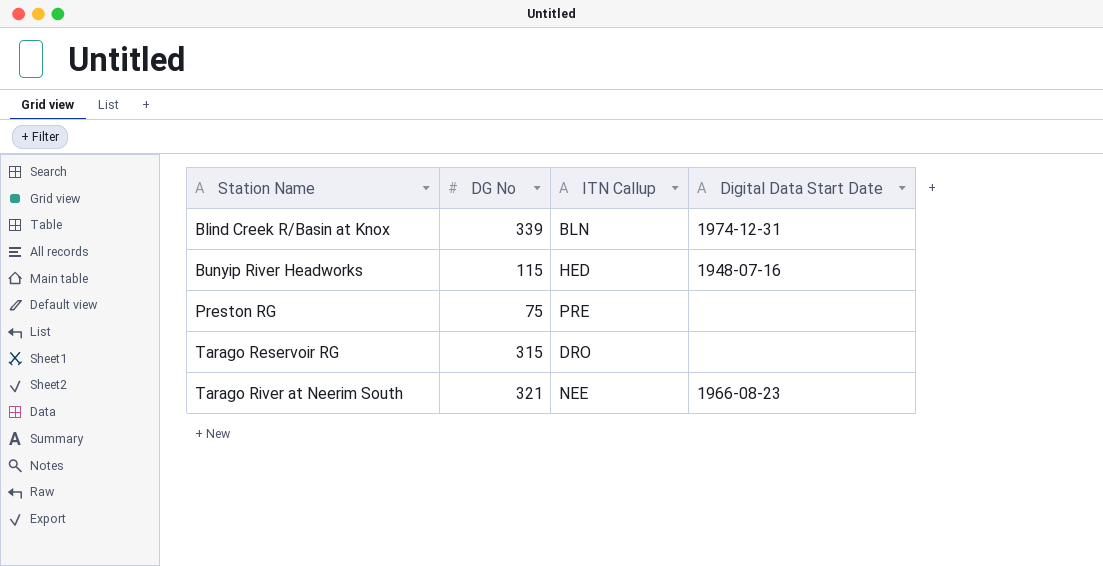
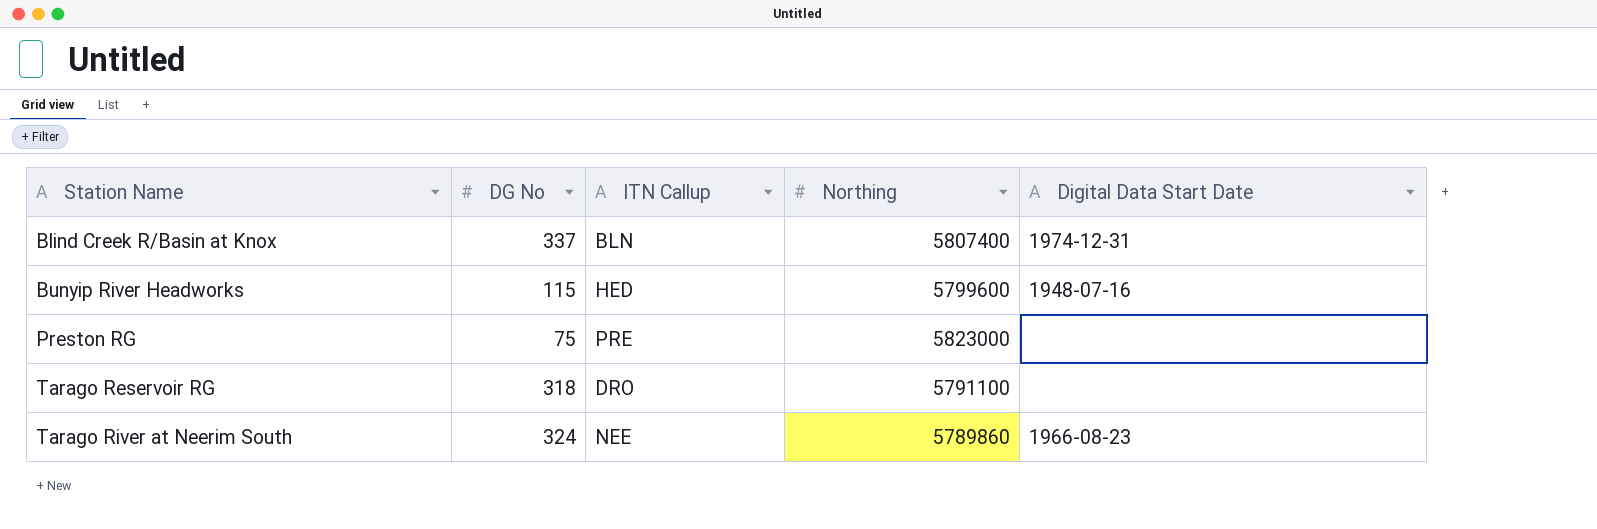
column Northing | position: none -> 4
Blind Creek R/Basin at Knox | DG No: 339 -> 337
Tarago Reservoir RG | DG No: 315 -> 318
Tarago River at Neerim South | DG No: 321 -> 324

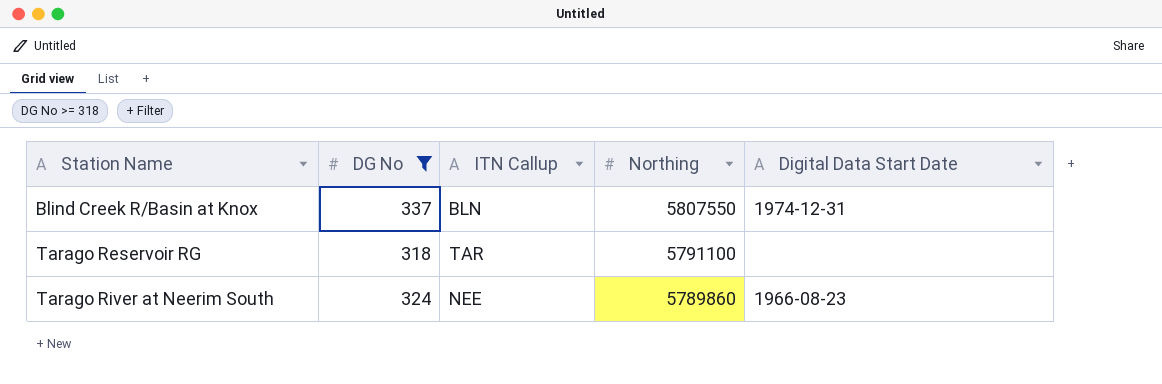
filter: none -> DG No >= 318
Blind Creek R/Basin at Knox | Northing: 5807400 -> 5807550
Tarago Reservoir RG | ITN Callup: DRO -> TAR

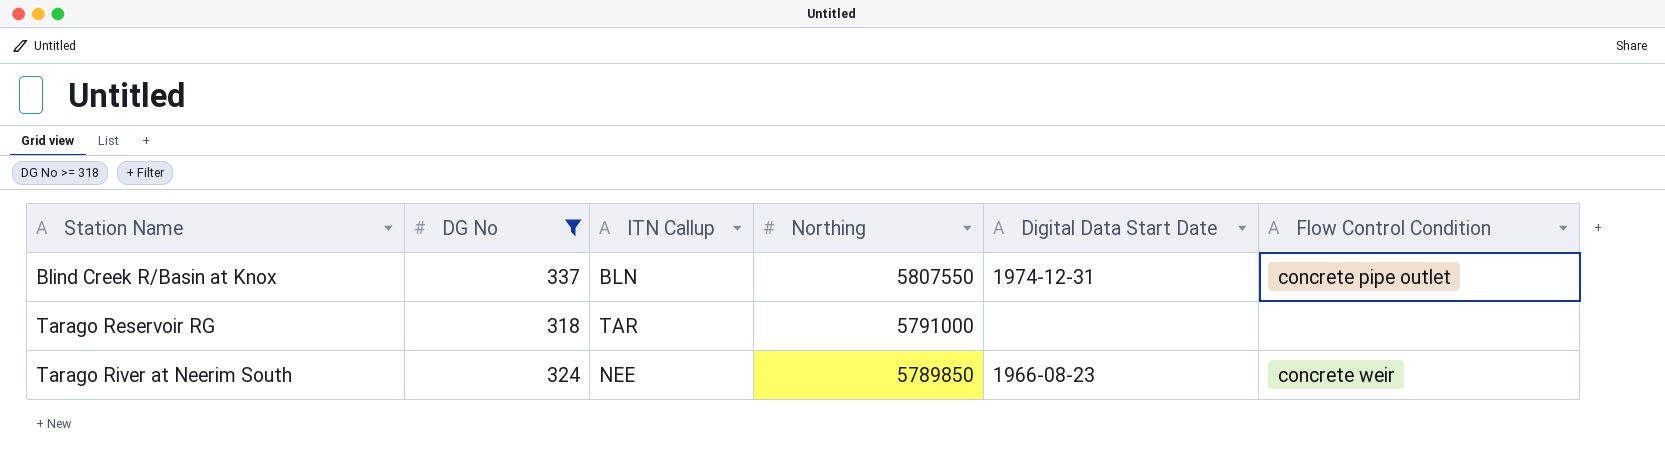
column Flow Control Condition | position: none -> 6
Tarago Reservoir RG | Northing: 5791100 -> 5791000
Tarago River at Neerim South | Northing: 5789860 -> 5789850

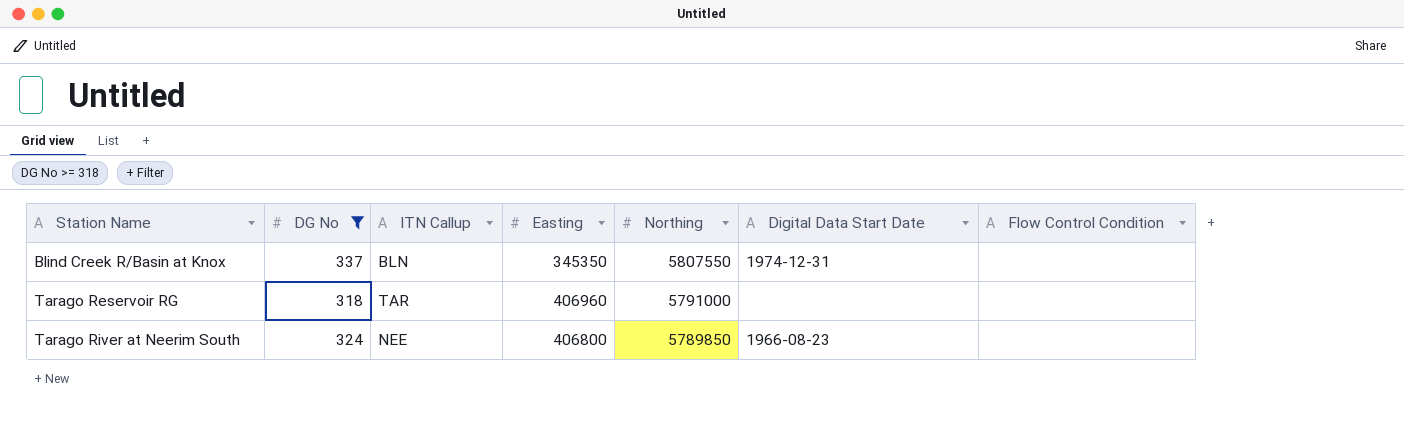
column Easting | position: none -> 4
Blind Creek R/Basin at Knox | Flow Control Condition: concrete pipe outlet -> none
Tarago River at Neerim South | Flow Control Condition: concrete weir -> none

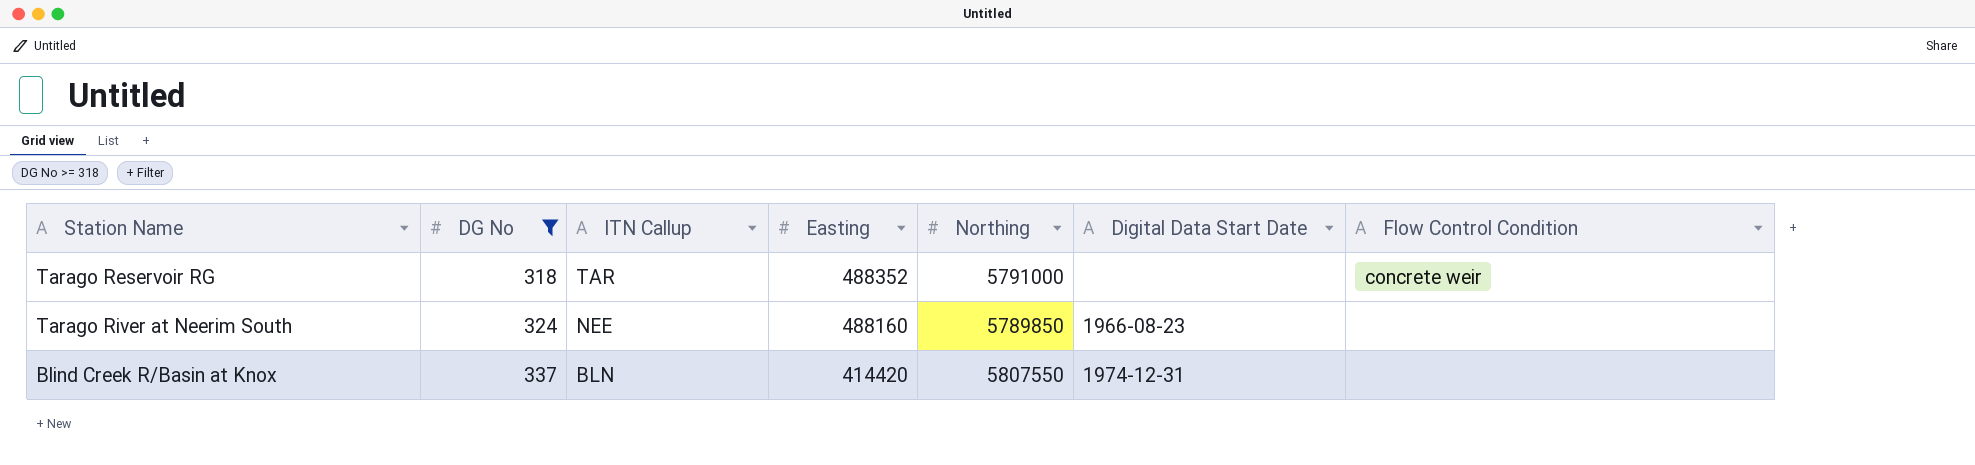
row order: Station Name ascending -> DG No ascending
Tarago Reservoir RG | Easting: 406960 -> 488352
Tarago Reservoir RG | Flow Control Condition: none -> concrete weir
Tarago River at Neerim South | Easting: 406800 -> 488160
Blind Creek R/Basin at Knox | Easting: 345350 -> 414420

